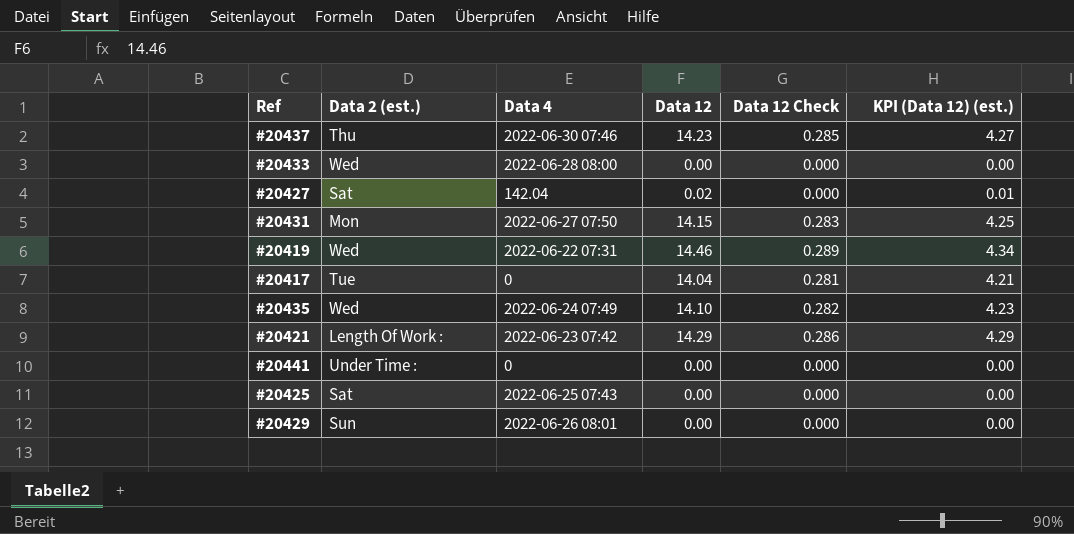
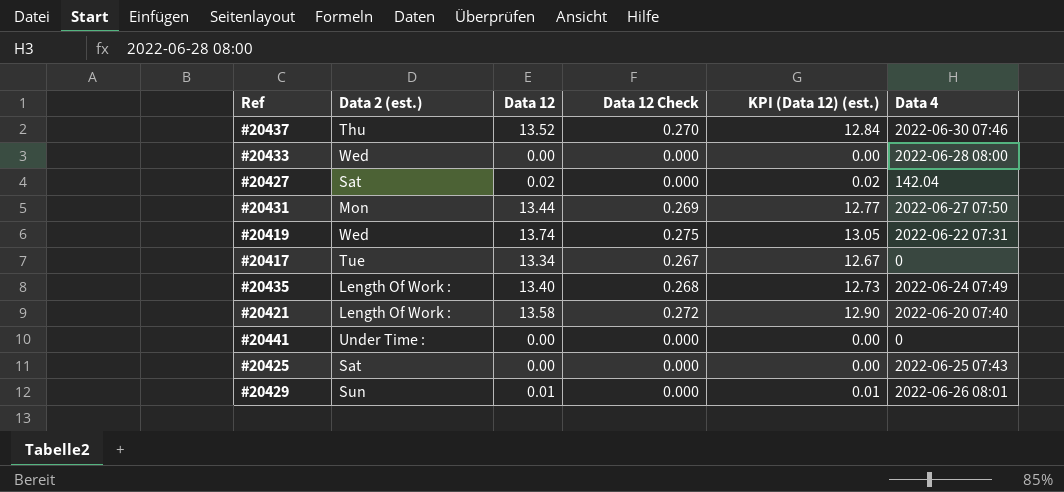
column KPI (Data 12) (est.) | formula: [Data 12] * 0.3 -> [Data 12] * 0.95
column Data 4 | position: 3 -> 6
#20437 | Data 12: 14.23 -> 13.52
#20437 | Data 12 Check: 0.285 -> 0.270
#20431 | Data 12: 14.15 -> 13.44
#20431 | Data 12 Check: 0.283 -> 0.269
#20419 | Data 12: 14.46 -> 13.74
#20419 | Data 12 Check: 0.289 -> 0.275
#20417 | Data 12: 14.04 -> 13.34
#20417 | Data 12 Check: 0.281 -> 0.267
#20435 | Data 2 (est.): Wed -> Length Of Work :
#20435 | Data 12: 14.10 -> 13.40
#20435 | Data 12 Check: 0.282 -> 0.268
#20421 | Data 12: 14.29 -> 13.58
#20421 | Data 12 Check: 0.286 -> 0.272
#20421 | Data 4: 2022-06-23 07:42 -> 2022-06-20 07:40
#20429 | Data 12: 0.00 -> 0.01

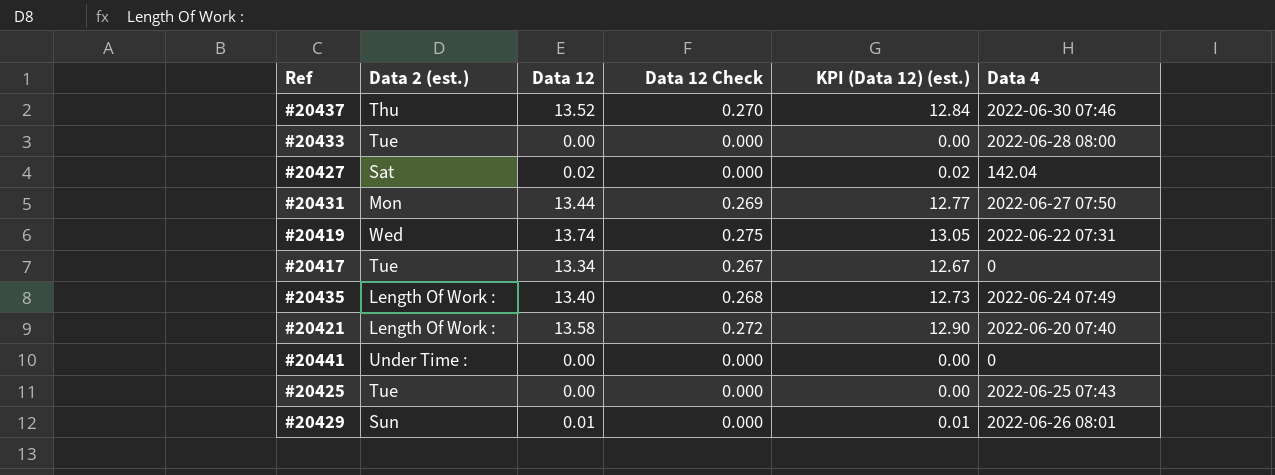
#20433 | Data 2 (est.): Wed -> Tue
#20425 | Data 2 (est.): Sat -> Tue

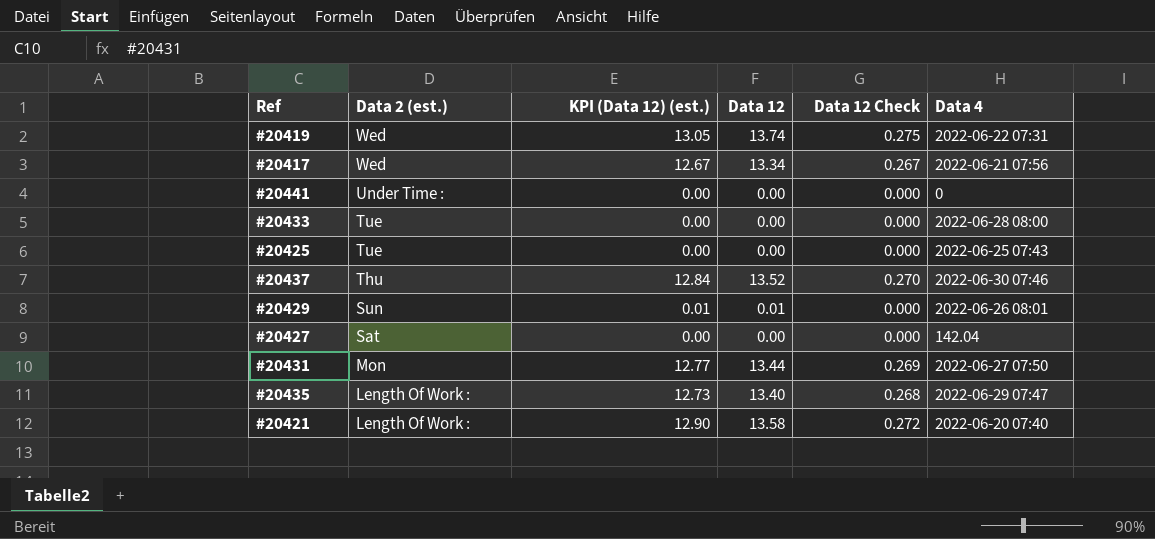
row order: none -> Data 2 (est.) descending
column KPI (Data 12) (est.) | position: 5 -> 3
#20417 | Data 2 (est.): Tue -> Wed
#20417 | Data 4: 0 -> 2022-06-21 07:56
#20427 | KPI (Data 12) (est.): 0.02 -> 0.00
#20427 | Data 12: 0.02 -> 0.00
#20435 | Data 4: 2022-06-24 07:49 -> 2022-06-29 07:47

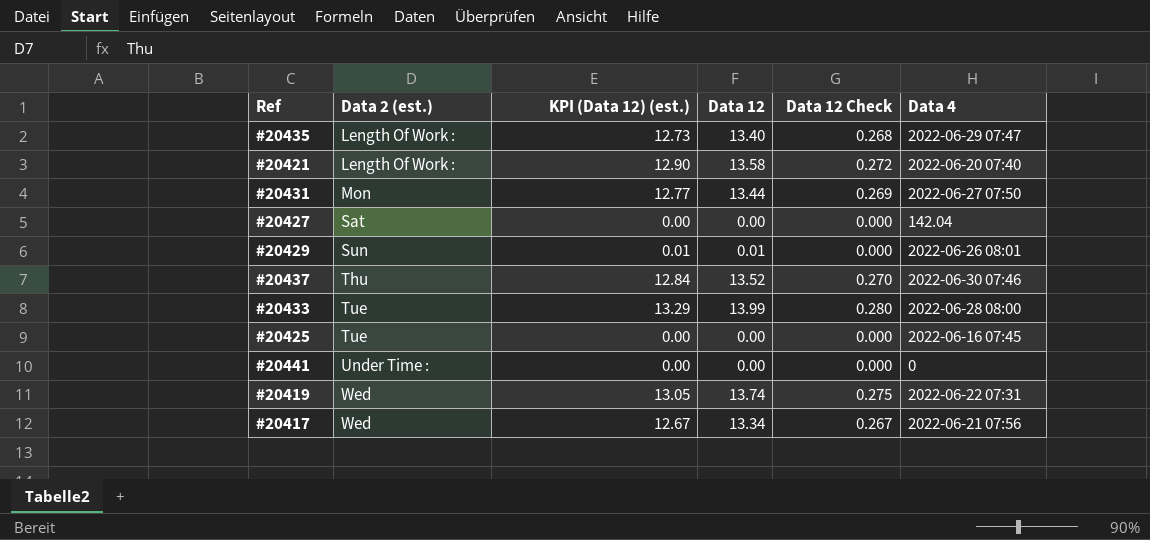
row order: Data 2 (est.) descending -> Data 2 (est.) ascending
#20433 | KPI (Data 12) (est.): 0.00 -> 13.29
#20433 | Data 12: 0.00 -> 13.99
#20433 | Data 12 Check: 0.000 -> 0.280
#20425 | Data 4: 2022-06-25 07:43 -> 2022-06-16 07:45

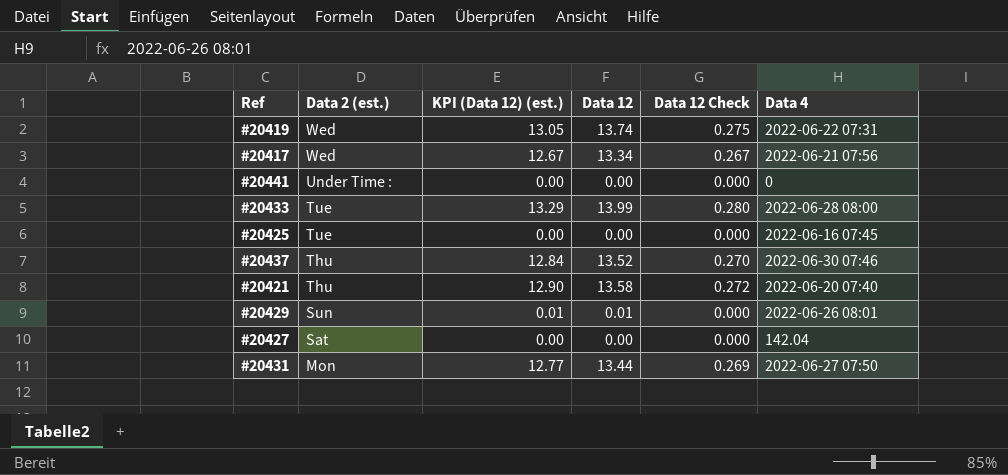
row order: Data 2 (est.) ascending -> Data 2 (est.) descending
row #20435: Length Of Work : | 12.73 | 13.40 | 0.268 | 2022-06-29 07:47 -> none
#20421 | Data 2 (est.): Length Of Work : -> Thu

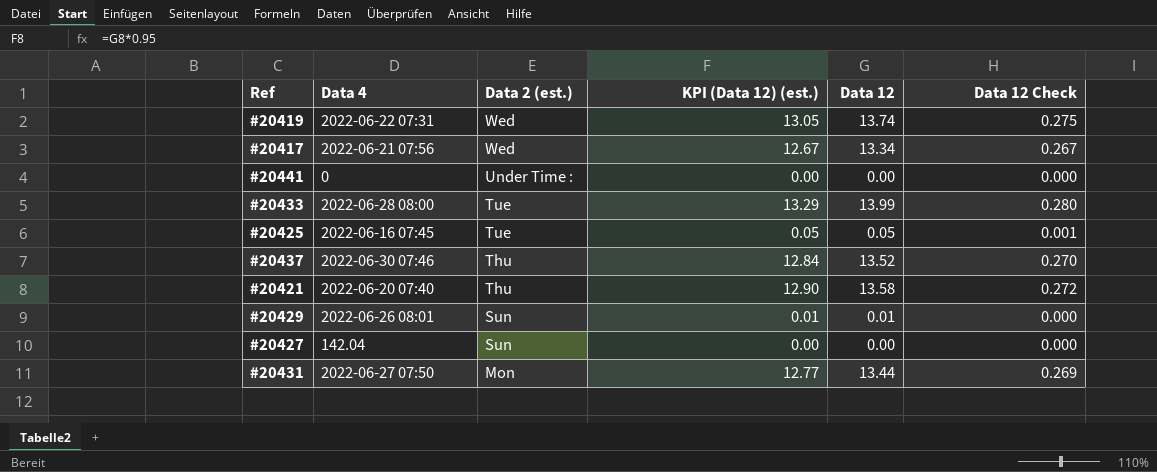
column Data 4 | position: 6 -> 2
#20425 | KPI (Data 12) (est.): 0.00 -> 0.05
#20425 | Data 12: 0.00 -> 0.05
#20425 | Data 12 Check: 0.000 -> 0.001
#20427 | Data 2 (est.): Sat -> Sun

